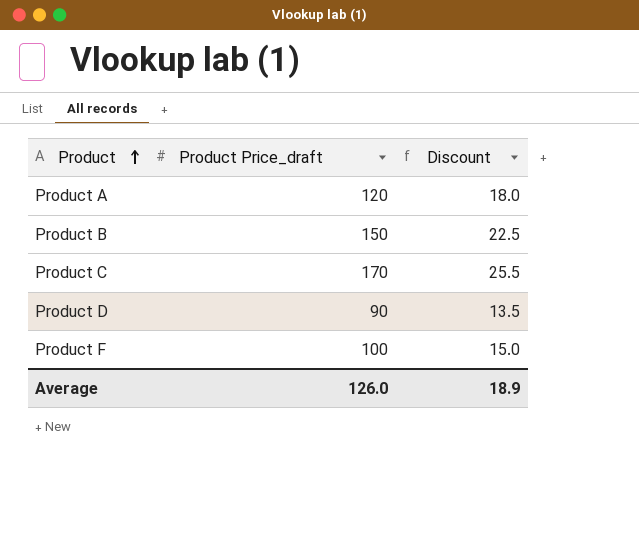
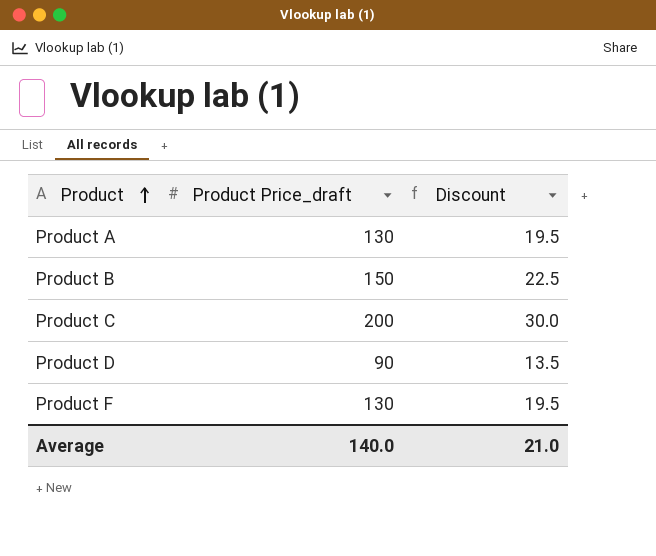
Product A | Product Price_draft: 120 -> 130
Product A | Discount: 18.0 -> 19.5
Product C | Product Price_draft: 170 -> 200
Product C | Discount: 25.5 -> 30.0
Product F | Product Price_draft: 100 -> 130
Product F | Discount: 15.0 -> 19.5
Average | Product Price_draft: 126.0 -> 140.0
Average | Discount: 18.9 -> 21.0

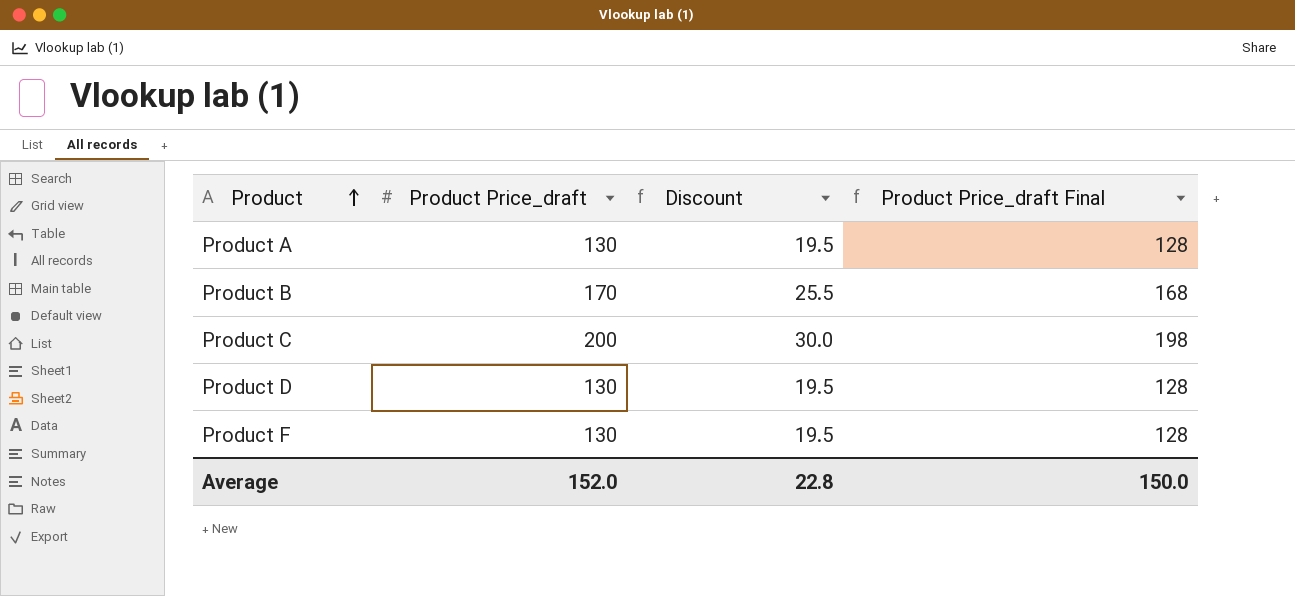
column Product Price_draft Final | formula: none -> [Product Price_draft] - 2
Product B | Product Price_draft: 150 -> 170
Product B | Discount: 22.5 -> 25.5
Product D | Product Price_draft: 90 -> 130
Product D | Discount: 13.5 -> 19.5
Average | Product Price_draft: 140.0 -> 152.0
Average | Discount: 21.0 -> 22.8

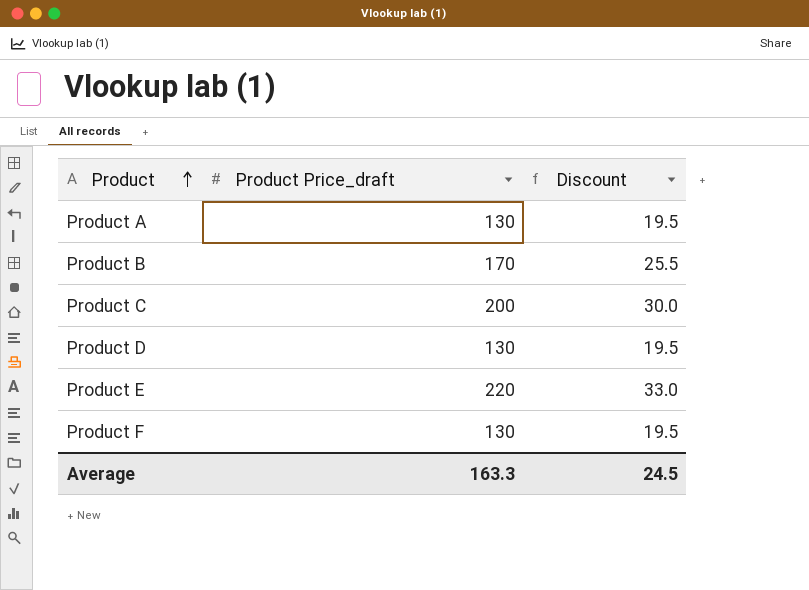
column Product Price_draft Final | formula: [Product Price_draft] - 2 -> none
row Product E: none -> 220 | 33.0
Average | Product Price_draft: 152.0 -> 163.3
Average | Discount: 22.8 -> 24.5

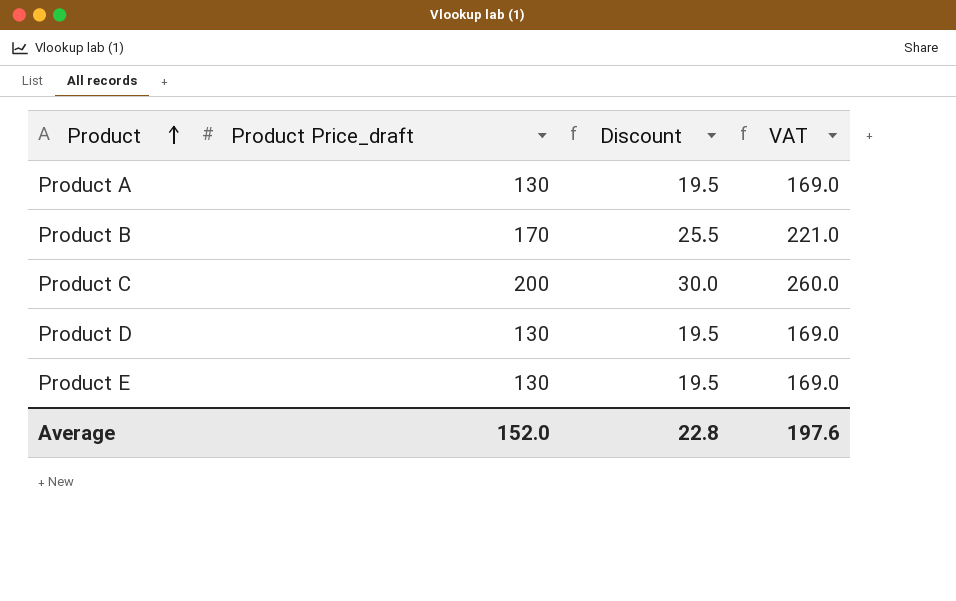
column VAT | formula: none -> [Product Price_draft] * 1.3
row Product F: 130 | 19.5 -> none
Product E | Product Price_draft: 220 -> 130
Product E | Discount: 33.0 -> 19.5
Average | Product Price_draft: 163.3 -> 152.0
Average | Discount: 24.5 -> 22.8

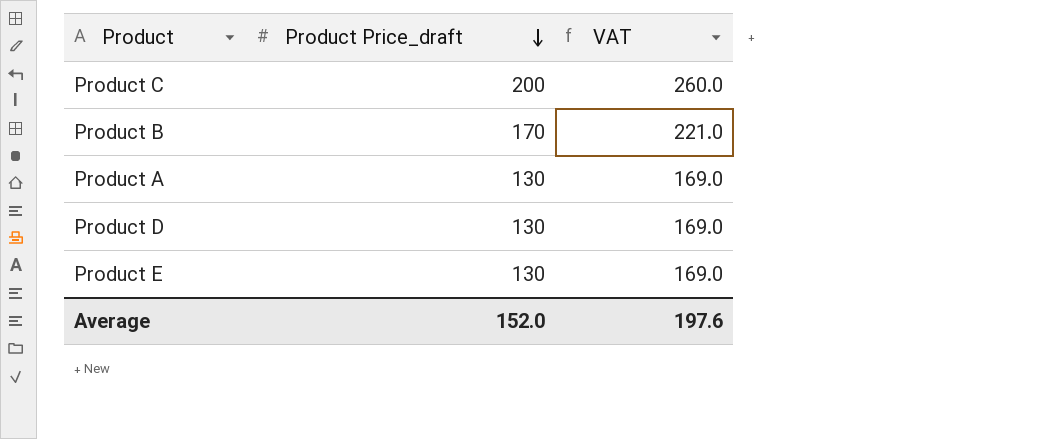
row order: Product ascending -> Product Price_draft descending
column Discount | formula: [Product Price_draft] * 0.15 -> none

